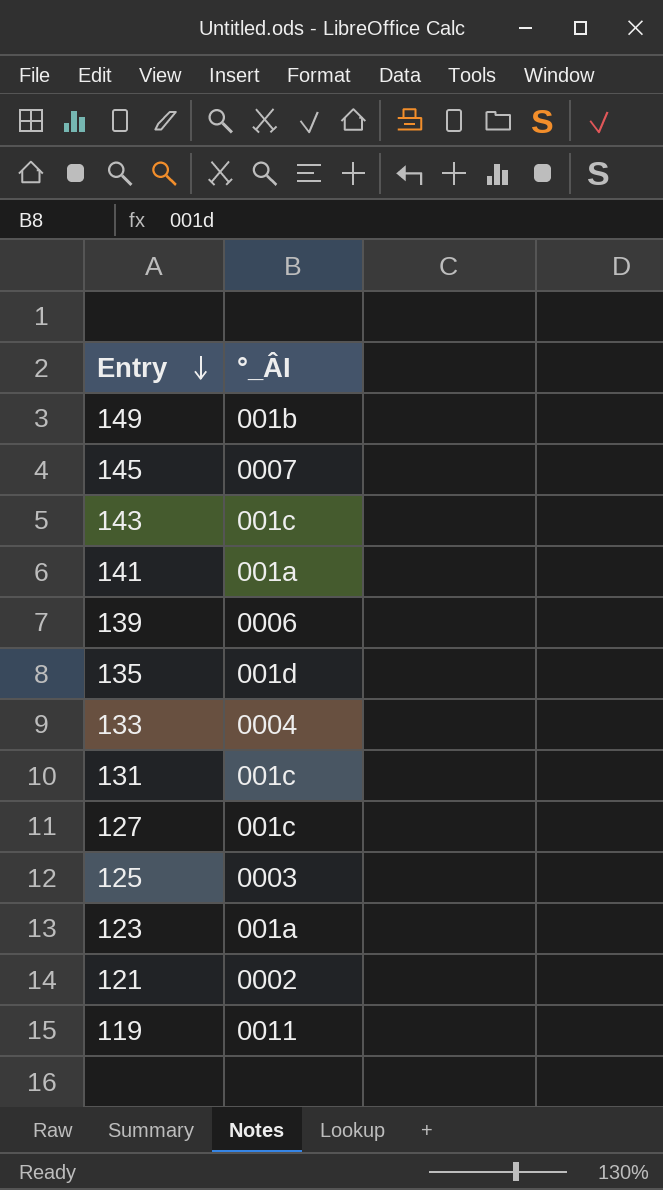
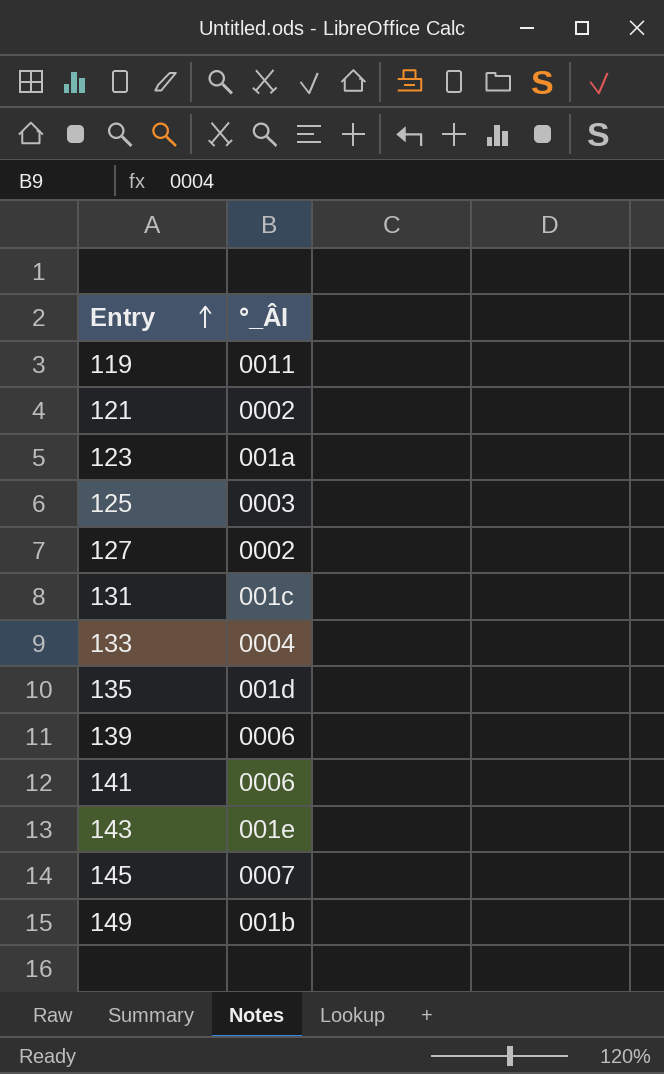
row order: Entry descending -> Entry ascending
127 | °_ÂI: 001c -> 0002
141 | °_ÂI: 001a -> 0006
143 | °_ÂI: 001c -> 001e

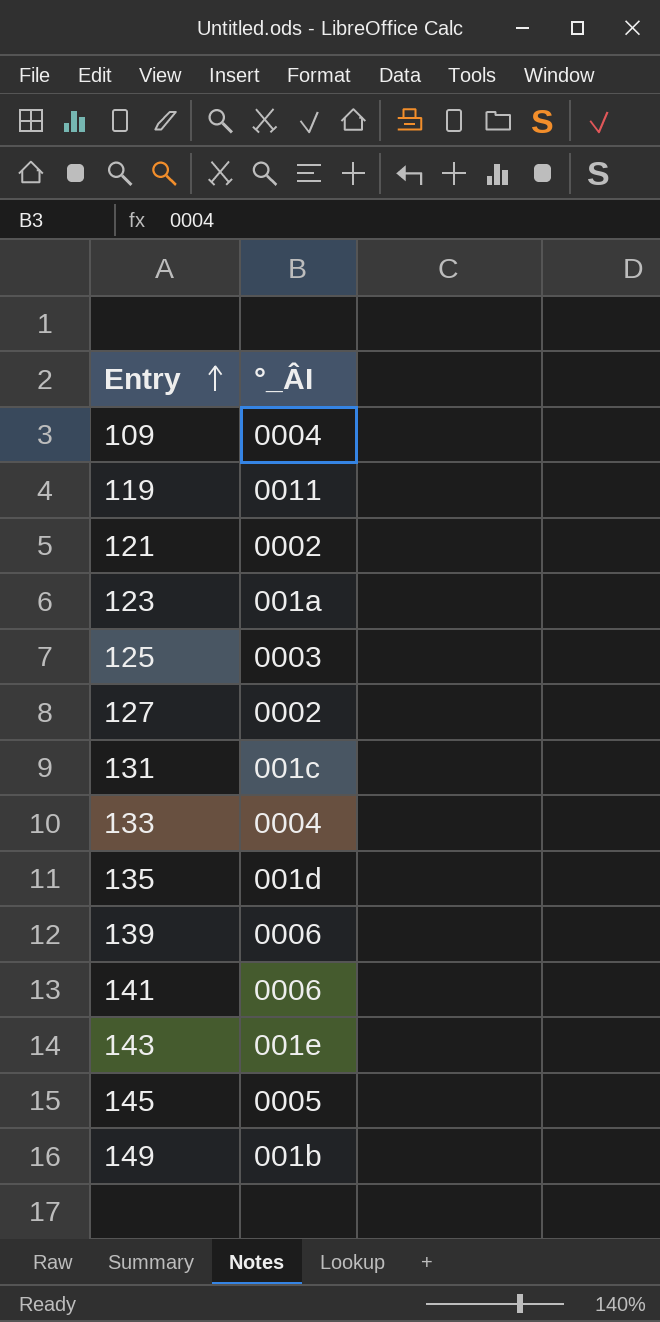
row 109: none -> 0004
145 | °_ÂI: 0007 -> 0005

